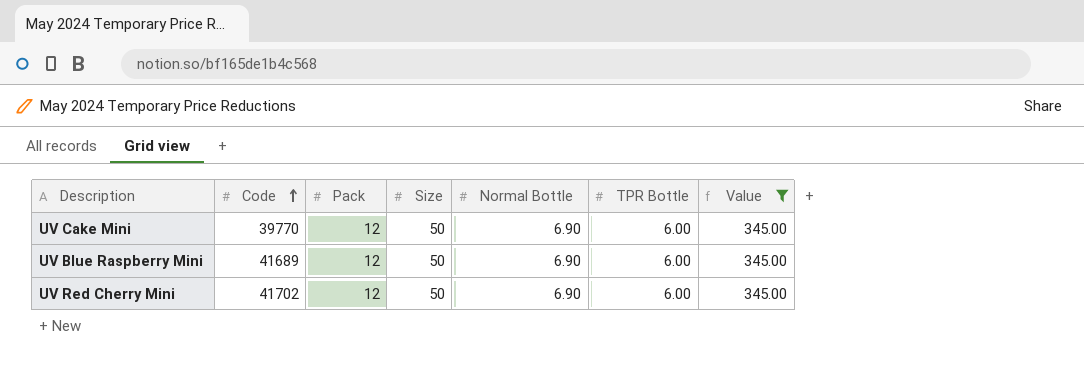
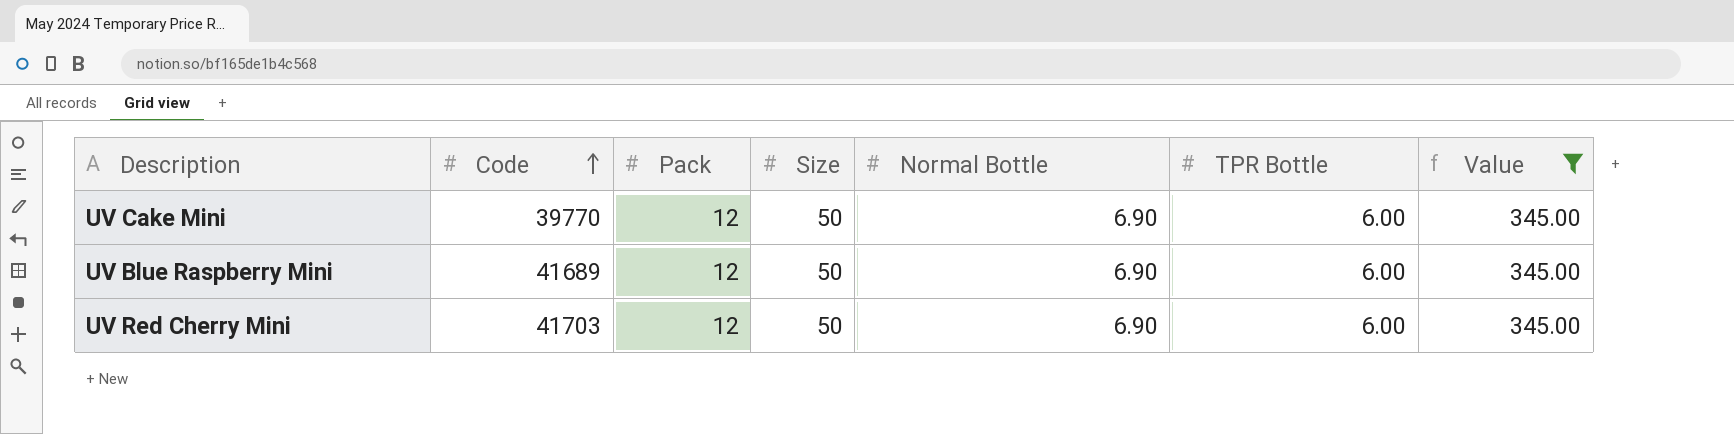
UV Red Cherry Mini | Code: 41702 -> 41703

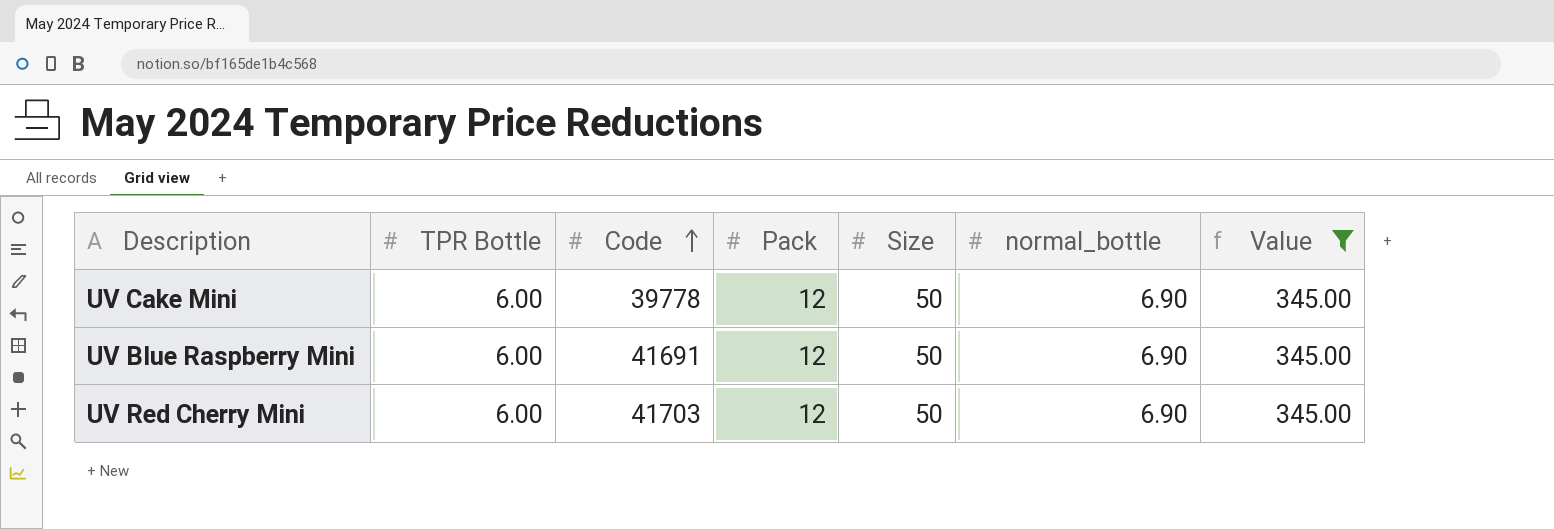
column TPR Bottle | position: 6 -> 2
column name: Normal Bottle -> normal_bottle
UV Cake Mini | Code: 39770 -> 39778
UV Blue Raspberry Mini | Code: 41689 -> 41691

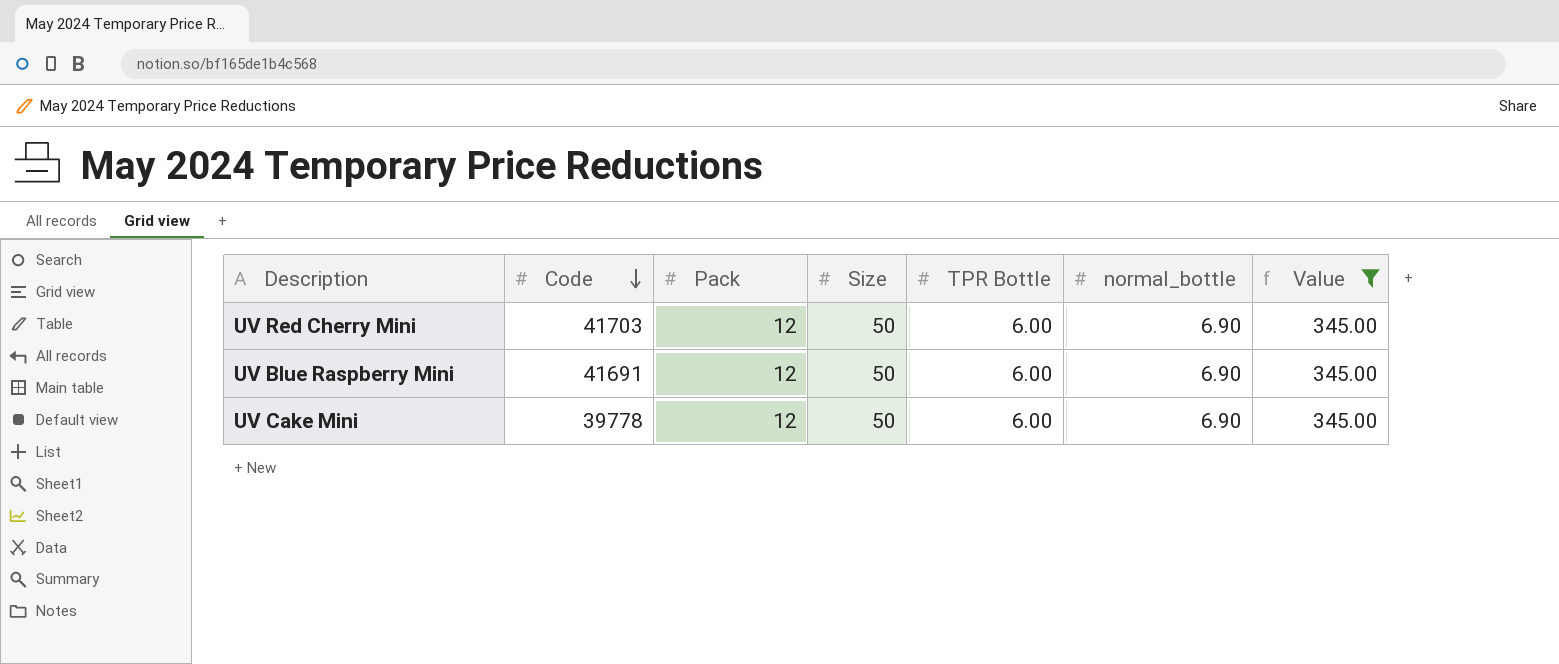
row order: Code ascending -> Code descending
column TPR Bottle | position: 2 -> 5

